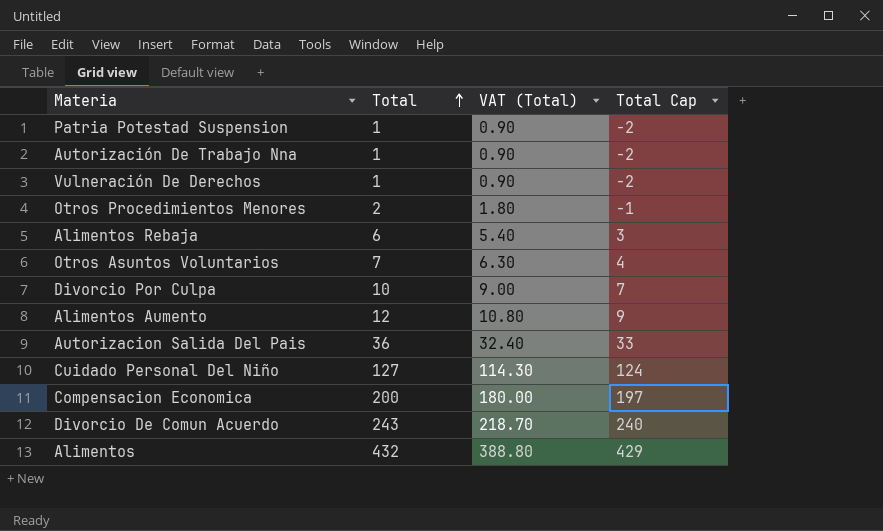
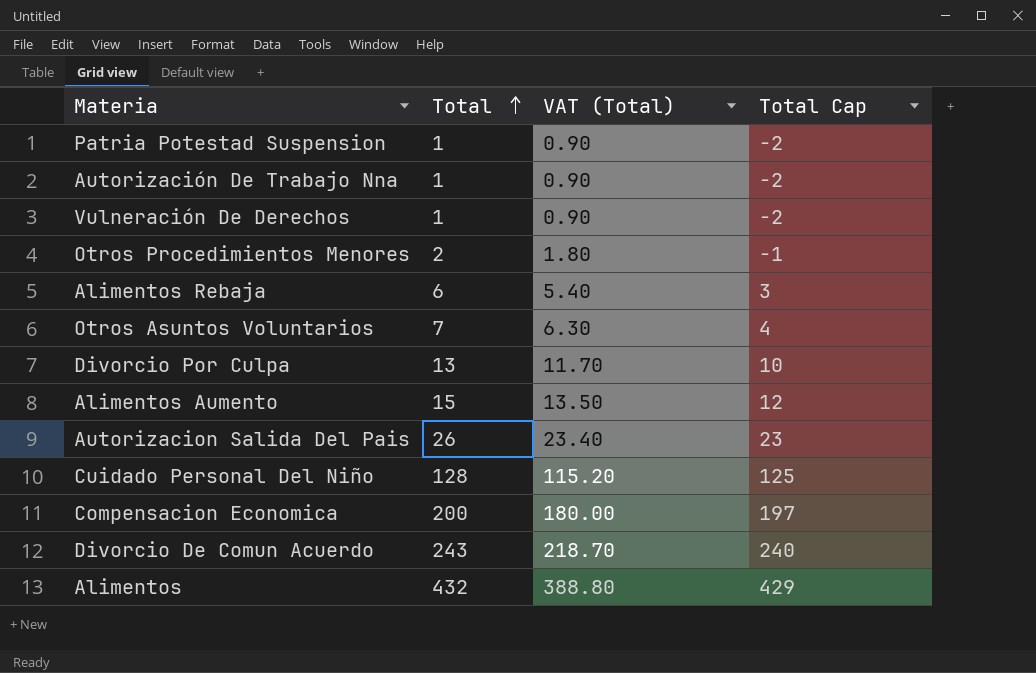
Divorcio Por Culpa | Total: 10 -> 13
Divorcio Por Culpa | VAT (Total): 9.00 -> 11.70
Divorcio Por Culpa | Total Cap: 7 -> 10
Alimentos Aumento | Total: 12 -> 15
Alimentos Aumento | VAT (Total): 10.80 -> 13.50
Alimentos Aumento | Total Cap: 9 -> 12
Autorizacion Salida Del Pais | Total: 36 -> 26
Autorizacion Salida Del Pais | VAT (Total): 32.40 -> 23.40
Autorizacion Salida Del Pais | Total Cap: 33 -> 23
Cuidado Personal Del Niño | Total: 127 -> 128
Cuidado Personal Del Niño | VAT (Total): 114.30 -> 115.20
Cuidado Personal Del Niño | Total Cap: 124 -> 125

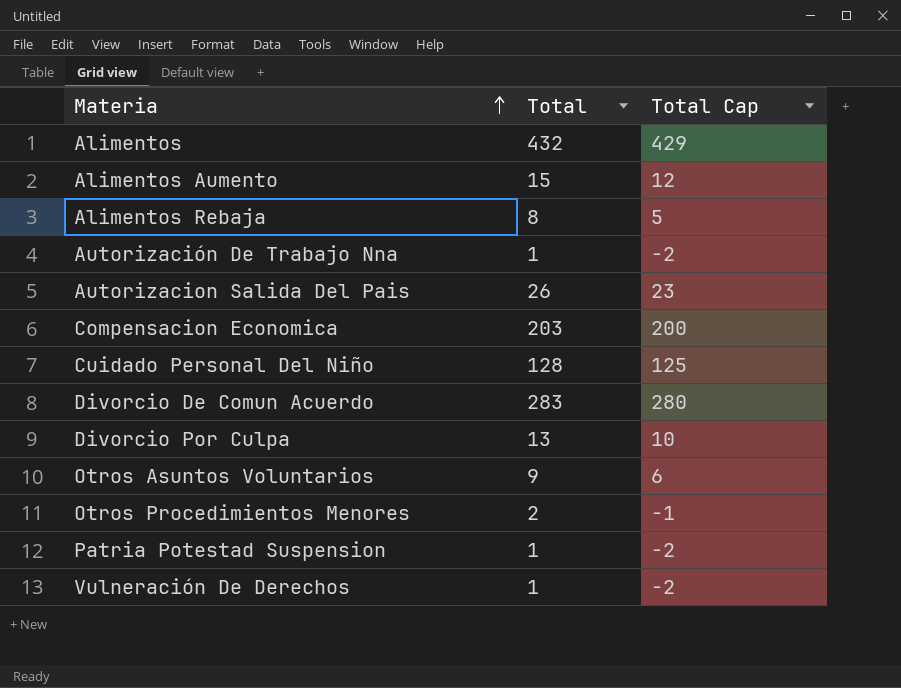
row order: Total ascending -> Materia ascending
column VAT (Total) | formula: [Total] * 0.9 -> none
Alimentos Rebaja | Total: 6 -> 8
Alimentos Rebaja | Total Cap: 3 -> 5
Compensacion Economica | Total: 200 -> 203
Compensacion Economica | Total Cap: 197 -> 200
Divorcio De Comun Acuerdo | Total: 243 -> 283
Divorcio De Comun Acuerdo | Total Cap: 240 -> 280
Otros Asuntos Voluntarios | Total: 7 -> 9
Otros Asuntos Voluntarios | Total Cap: 4 -> 6

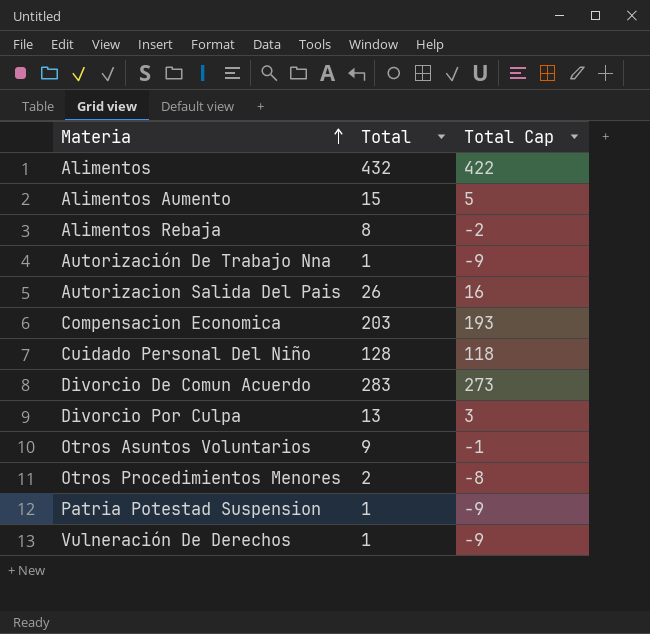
column Total Cap | formula: [Total] - 3 -> [Total] - 10

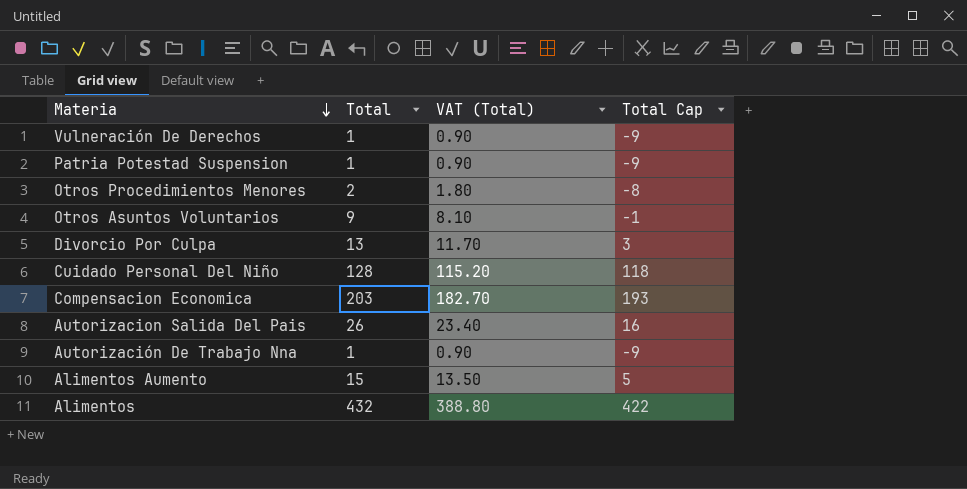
row order: Materia ascending -> Materia descending
column VAT (Total) | formula: none -> [Total] * 0.9
row Alimentos Rebaja: 8 | -2 -> none
row Divorcio De Comun Acuerdo: 283 | 273 -> none

